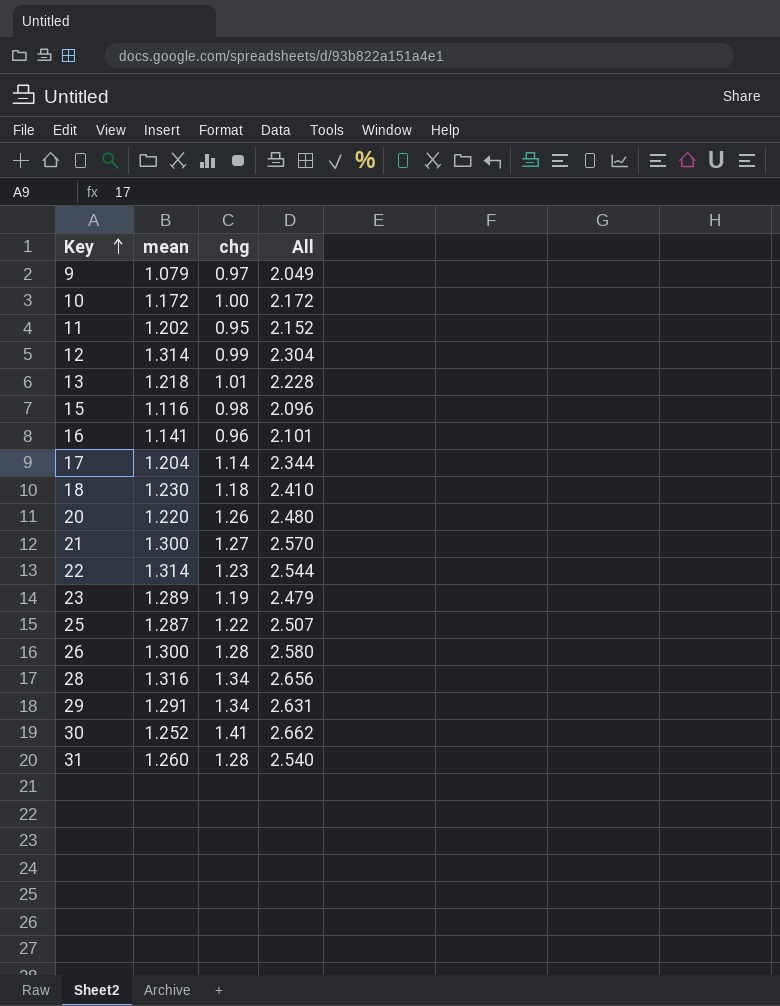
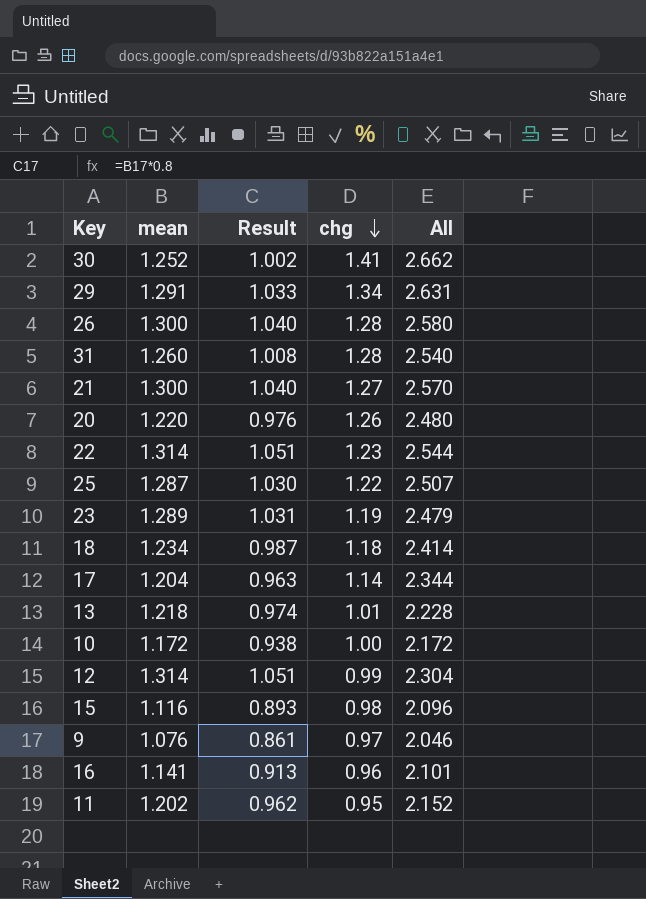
row order: Key ascending -> chg descending
column Result | formula: none -> [mean] * 0.8
row 28: 1.316 | 1.34 | 2.656 -> none
18 | mean: 1.230 -> 1.234
18 | All: 2.410 -> 2.414
9 | mean: 1.079 -> 1.076
9 | All: 2.049 -> 2.046

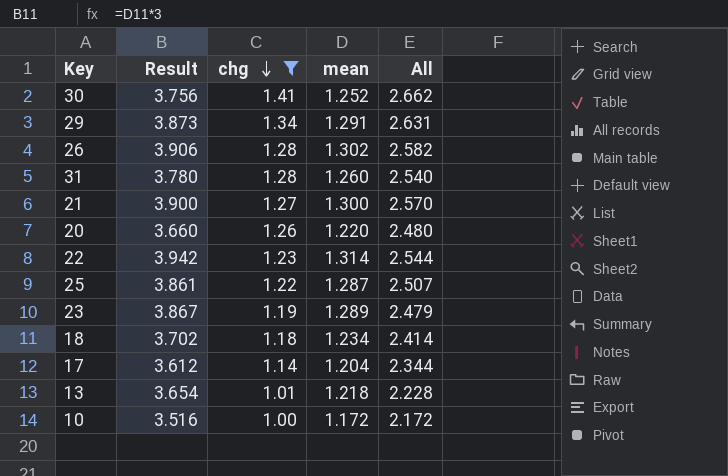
filter: none -> chg >= 1.00
column Result | formula: [mean] * 0.8 -> [mean] * 3
column mean | position: 2 -> 4
26 | mean: 1.300 -> 1.302
26 | All: 2.580 -> 2.582

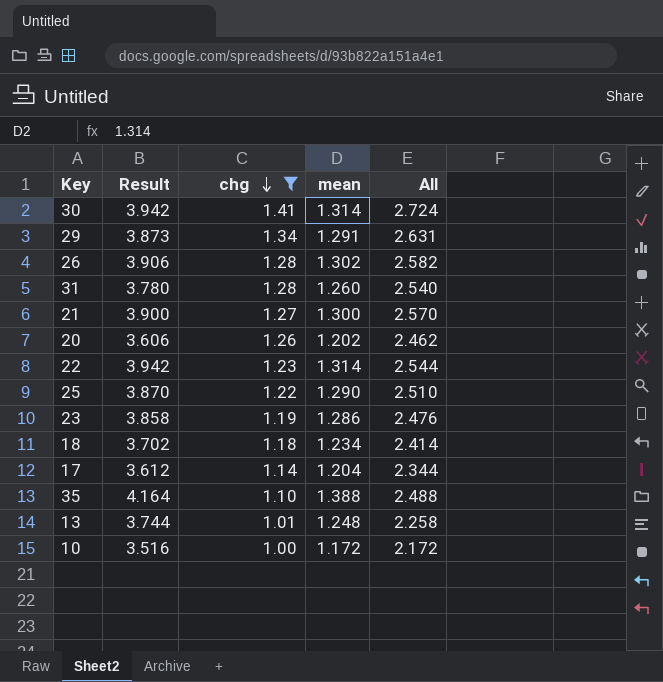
30 | Result: 3.756 -> 3.942
30 | mean: 1.252 -> 1.314
30 | All: 2.662 -> 2.724
20 | Result: 3.660 -> 3.606
20 | mean: 1.220 -> 1.202
20 | All: 2.480 -> 2.462
25 | Result: 3.861 -> 3.870
25 | mean: 1.287 -> 1.290
25 | All: 2.507 -> 2.510
23 | Result: 3.867 -> 3.858
23 | mean: 1.289 -> 1.286
23 | All: 2.479 -> 2.476
row 35: none -> 4.164 | 1.10 | 1.388 | 2.488
13 | Result: 3.654 -> 3.744
13 | mean: 1.218 -> 1.248
13 | All: 2.228 -> 2.258

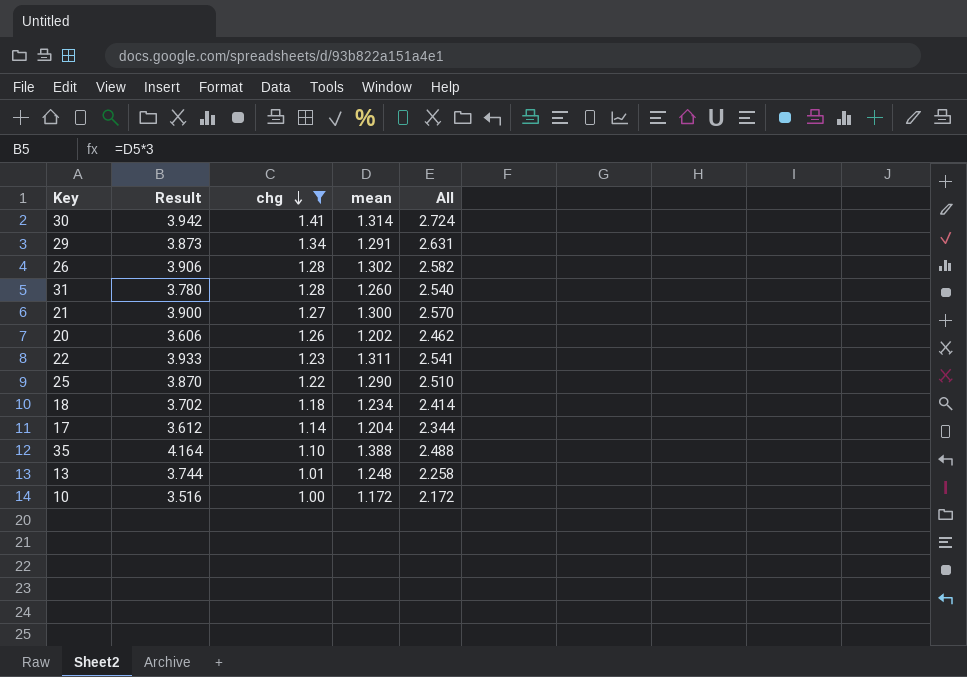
row 23: 3.858 | 1.19 | 1.286 | 2.476 -> none
22 | Result: 3.942 -> 3.933
22 | mean: 1.314 -> 1.311
22 | All: 2.544 -> 2.541

